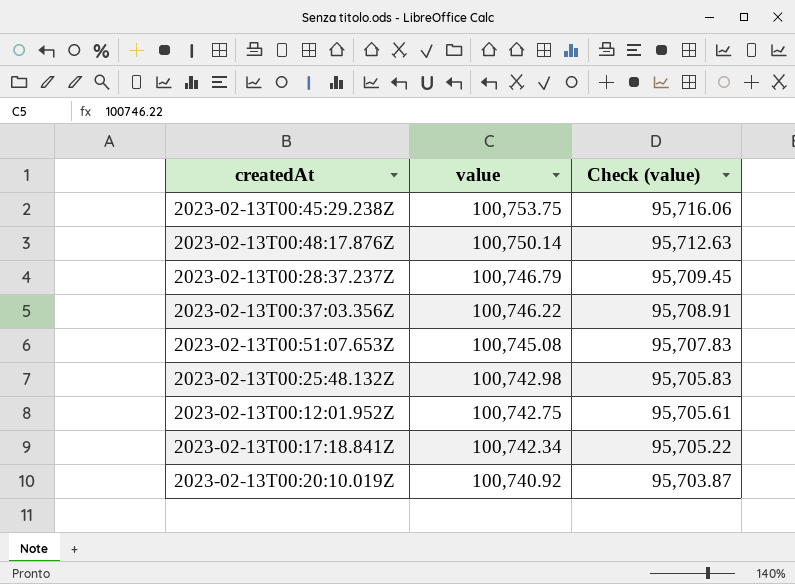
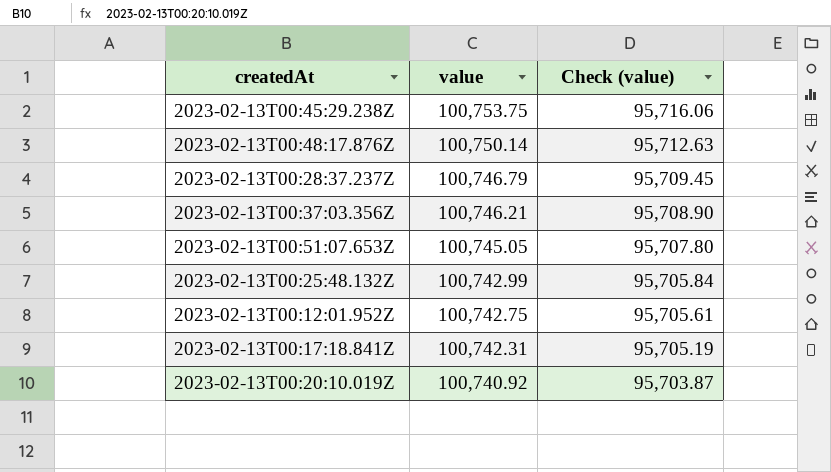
2023-02-13T00:37:03.356Z | value: 100,746.22 -> 100,746.21
2023-02-13T00:37:03.356Z | Check (value): 95,708.91 -> 95,708.90
2023-02-13T00:51:07.653Z | value: 100,745.08 -> 100,745.05
2023-02-13T00:51:07.653Z | Check (value): 95,707.83 -> 95,707.80
2023-02-13T00:25:48.132Z | value: 100,742.98 -> 100,742.99
2023-02-13T00:25:48.132Z | Check (value): 95,705.83 -> 95,705.84
2023-02-13T00:17:18.841Z | value: 100,742.34 -> 100,742.31
2023-02-13T00:17:18.841Z | Check (value): 95,705.22 -> 95,705.19

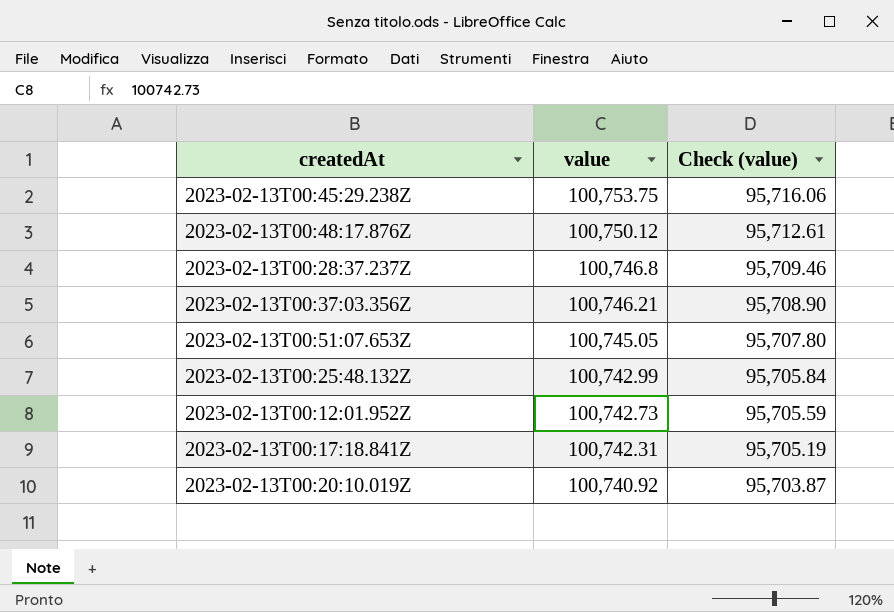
2023-02-13T00:48:17.876Z | value: 100,750.14 -> 100,750.12
2023-02-13T00:48:17.876Z | Check (value): 95,712.63 -> 95,712.61
2023-02-13T00:28:37.237Z | value: 100,746.79 -> 100,746.8
2023-02-13T00:28:37.237Z | Check (value): 95,709.45 -> 95,709.46
2023-02-13T00:12:01.952Z | value: 100,742.75 -> 100,742.73
2023-02-13T00:12:01.952Z | Check (value): 95,705.61 -> 95,705.59

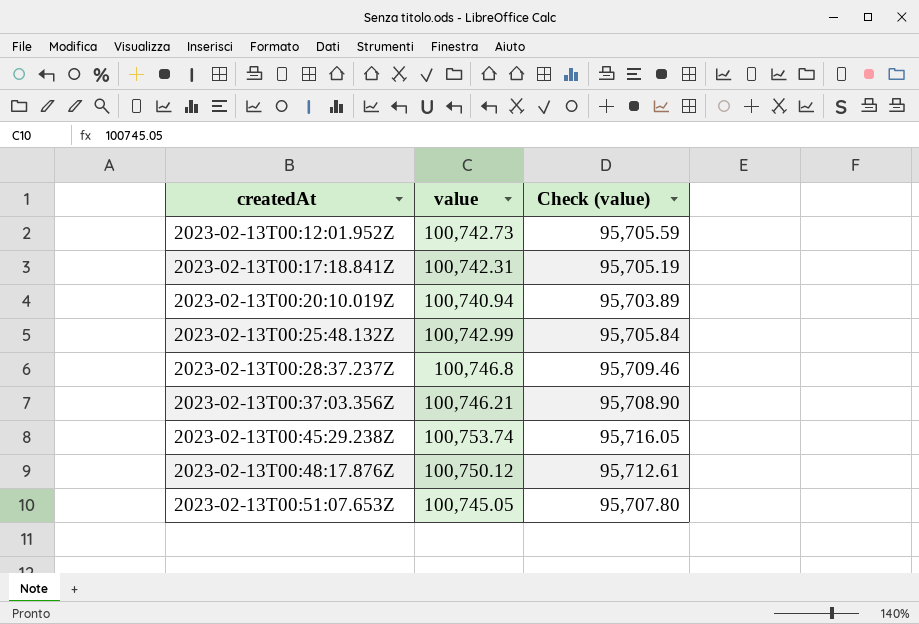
row order: value descending -> createdAt ascending
2023-02-13T00:20:10.019Z | value: 100,740.92 -> 100,740.94
2023-02-13T00:20:10.019Z | Check (value): 95,703.87 -> 95,703.89
2023-02-13T00:45:29.238Z | value: 100,753.75 -> 100,753.74
2023-02-13T00:45:29.238Z | Check (value): 95,716.06 -> 95,716.05

